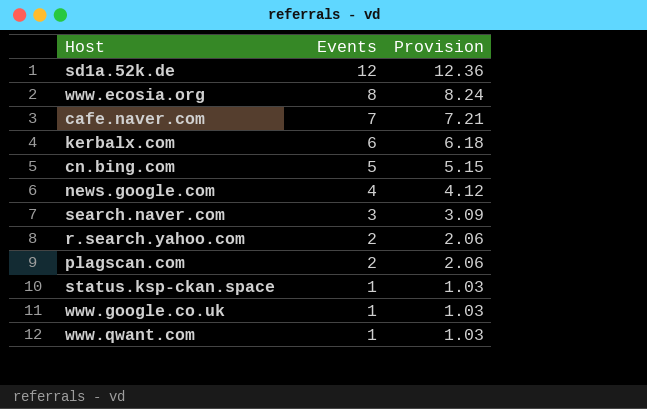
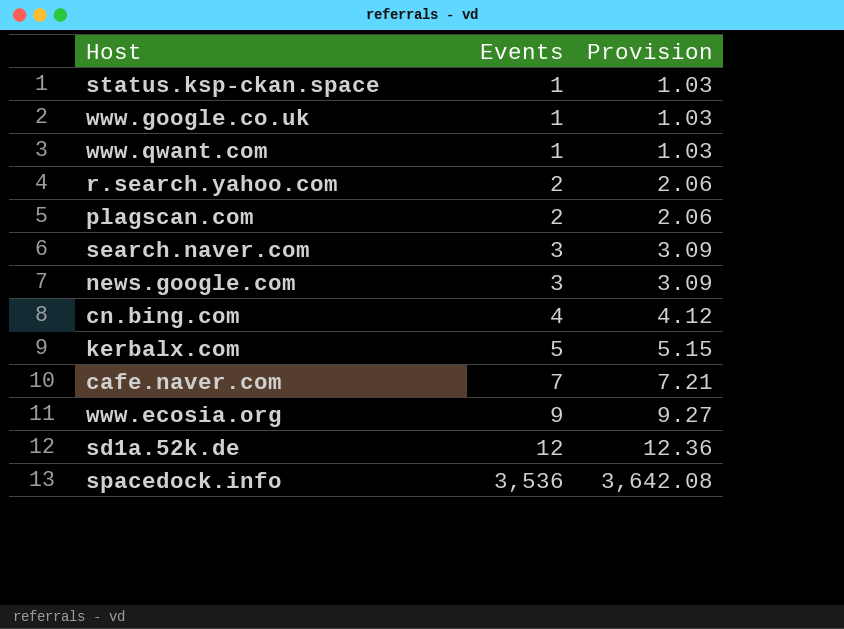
row order: Events descending -> Events ascending
news.google.com | Events: 4 -> 3
news.google.com | Provision: 4.12 -> 3.09
cn.bing.com | Events: 5 -> 4
cn.bing.com | Provision: 5.15 -> 4.12
kerbalx.com | Events: 6 -> 5
kerbalx.com | Provision: 6.18 -> 5.15
www.ecosia.org | Events: 8 -> 9
www.ecosia.org | Provision: 8.24 -> 9.27
row spacedock.info: none -> 3,536 | 3,642.08

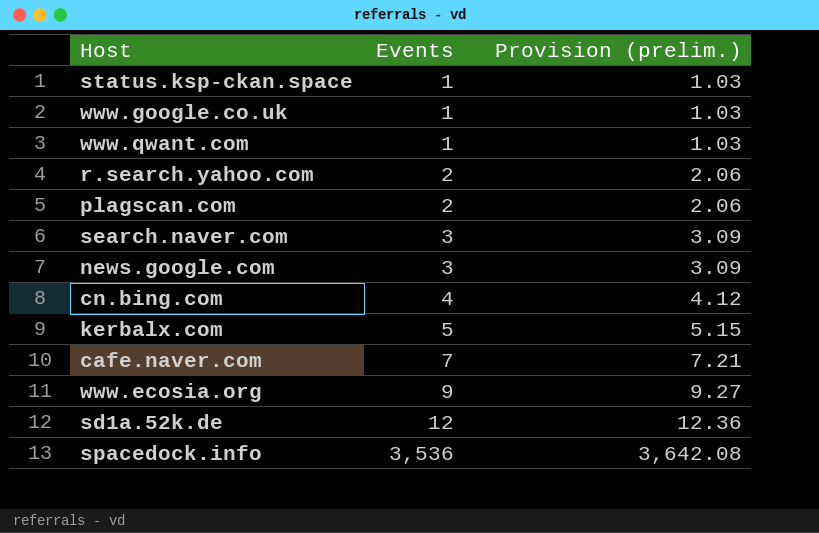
column name: Provision -> Provision (prelim.)

